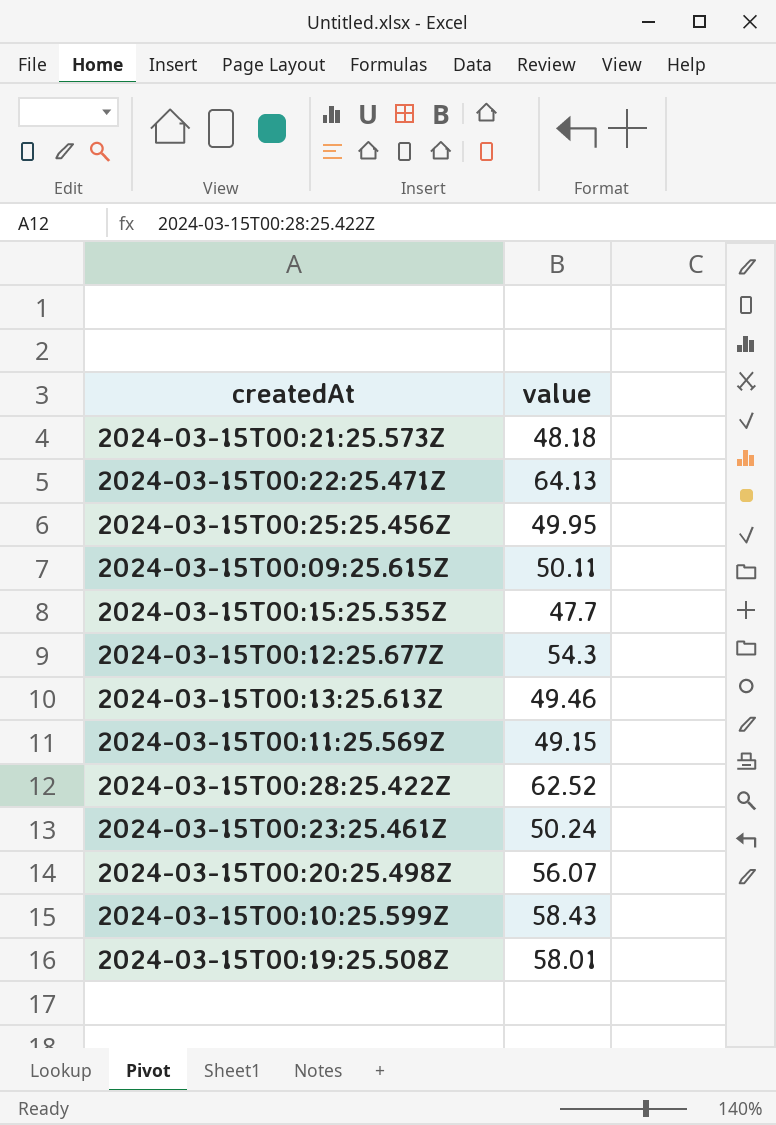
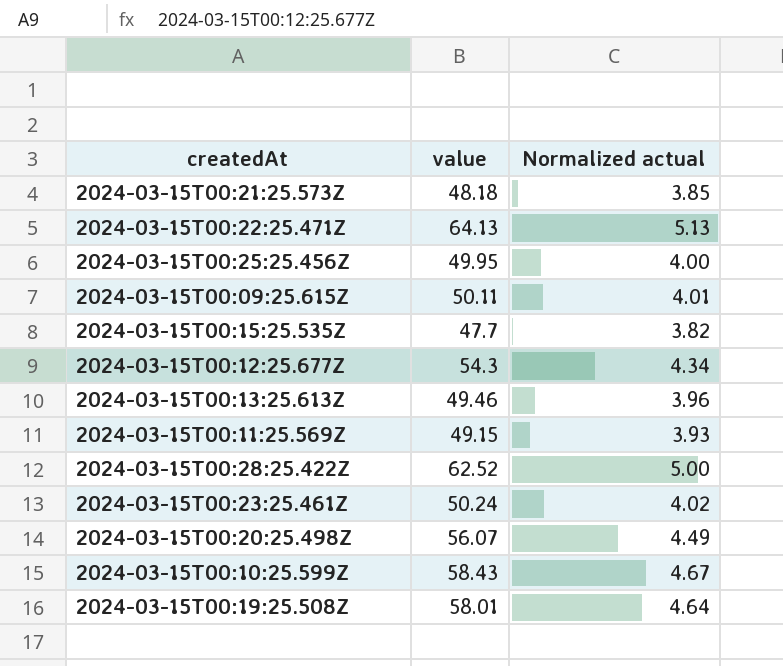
column Normalized actual | formula: none -> [value] * 0.08

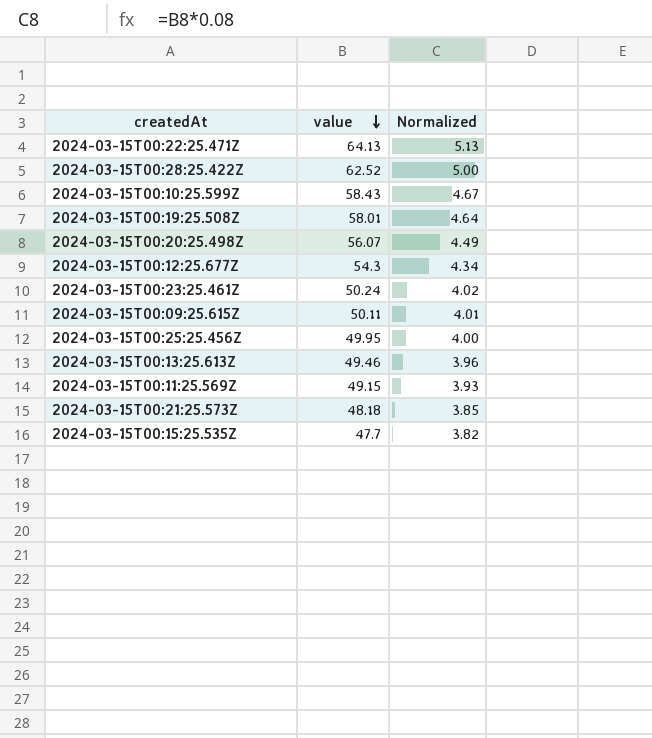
row order: none -> value descending
column name: Normalized actual -> Normalized

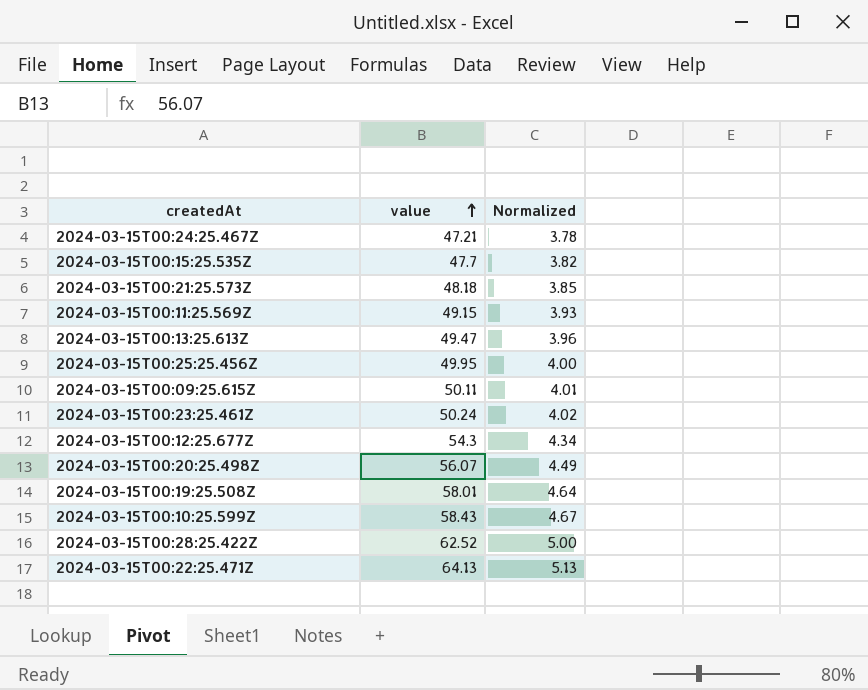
row order: value descending -> value ascending
row 2024-03-15T00:24:25.467Z: none -> 47.21 | 3.78
2024-03-15T00:13:25.613Z | value: 49.46 -> 49.47

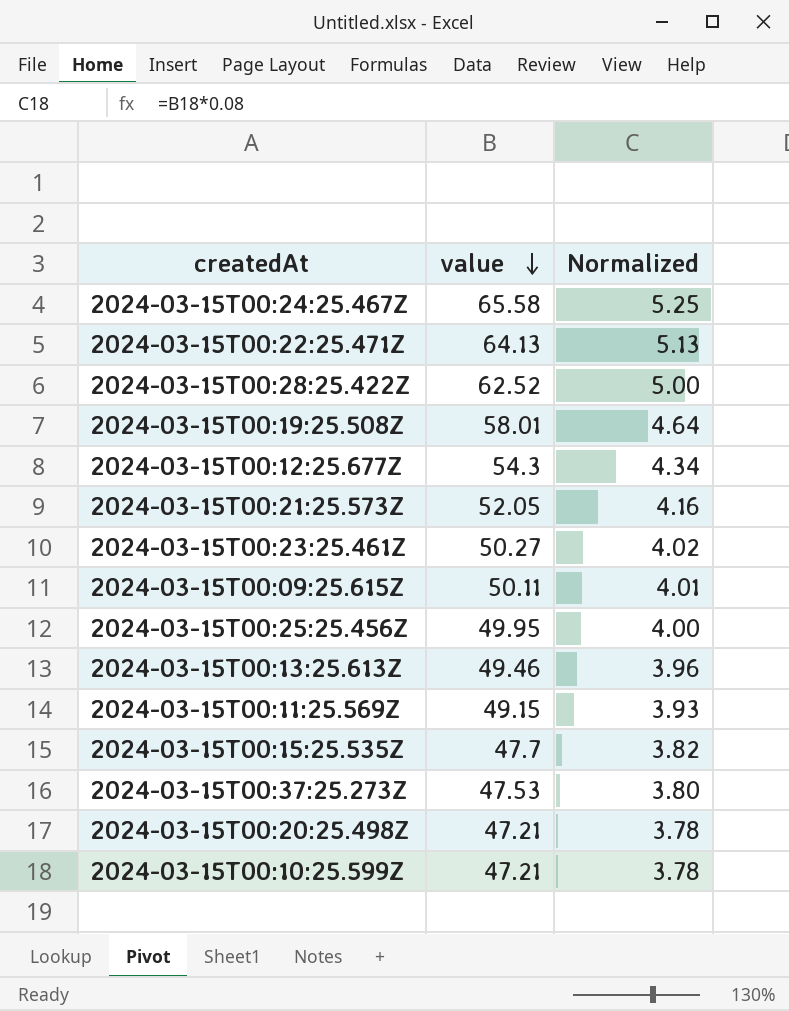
row order: value ascending -> value descending
2024-03-15T00:24:25.467Z | value: 47.21 -> 65.58
2024-03-15T00:24:25.467Z | Normalized: 3.78 -> 5.25
2024-03-15T00:21:25.573Z | value: 48.18 -> 52.05
2024-03-15T00:21:25.573Z | Normalized: 3.85 -> 4.16
2024-03-15T00:23:25.461Z | value: 50.24 -> 50.27
2024-03-15T00:13:25.613Z | value: 49.47 -> 49.46
row 2024-03-15T00:37:25.273Z: none -> 47.53 | 3.80
2024-03-15T00:20:25.498Z | value: 56.07 -> 47.21
2024-03-15T00:20:25.498Z | Normalized: 4.49 -> 3.78
2024-03-15T00:10:25.599Z | value: 58.43 -> 47.21
2024-03-15T00:10:25.599Z | Normalized: 4.67 -> 3.78

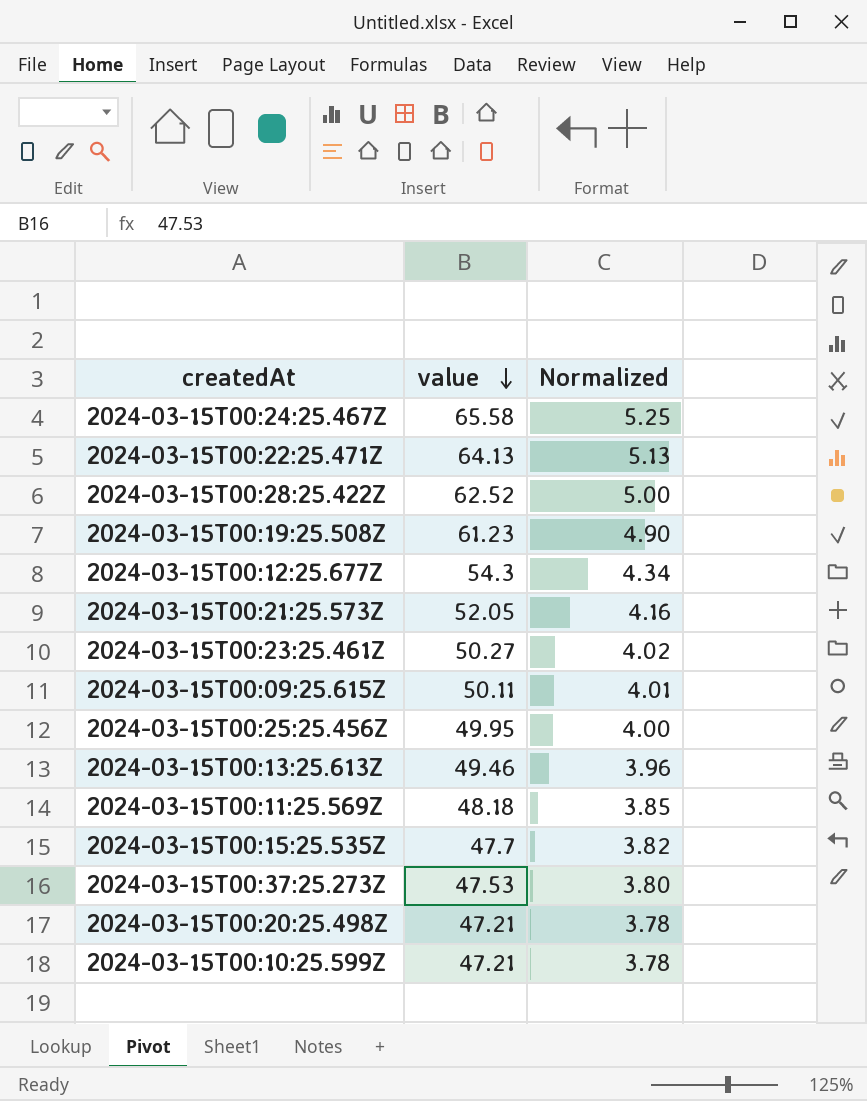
2024-03-15T00:19:25.508Z | value: 58.01 -> 61.23
2024-03-15T00:19:25.508Z | Normalized: 4.64 -> 4.90
2024-03-15T00:11:25.569Z | value: 49.15 -> 48.18
2024-03-15T00:11:25.569Z | Normalized: 3.93 -> 3.85

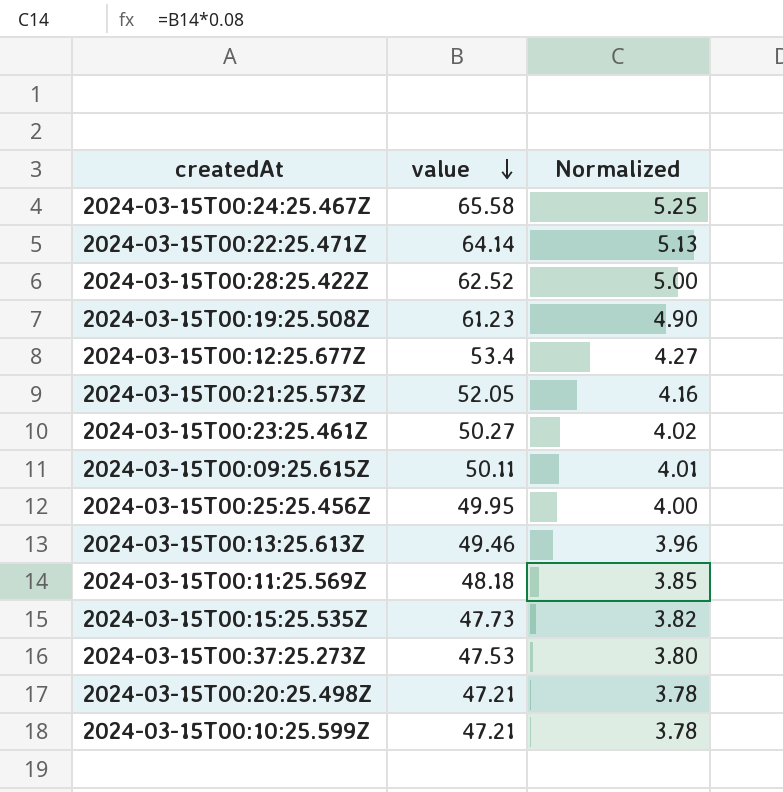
2024-03-15T00:22:25.471Z | value: 64.13 -> 64.14
2024-03-15T00:12:25.677Z | value: 54.3 -> 53.4
2024-03-15T00:12:25.677Z | Normalized: 4.34 -> 4.27
2024-03-15T00:15:25.535Z | value: 47.7 -> 47.73

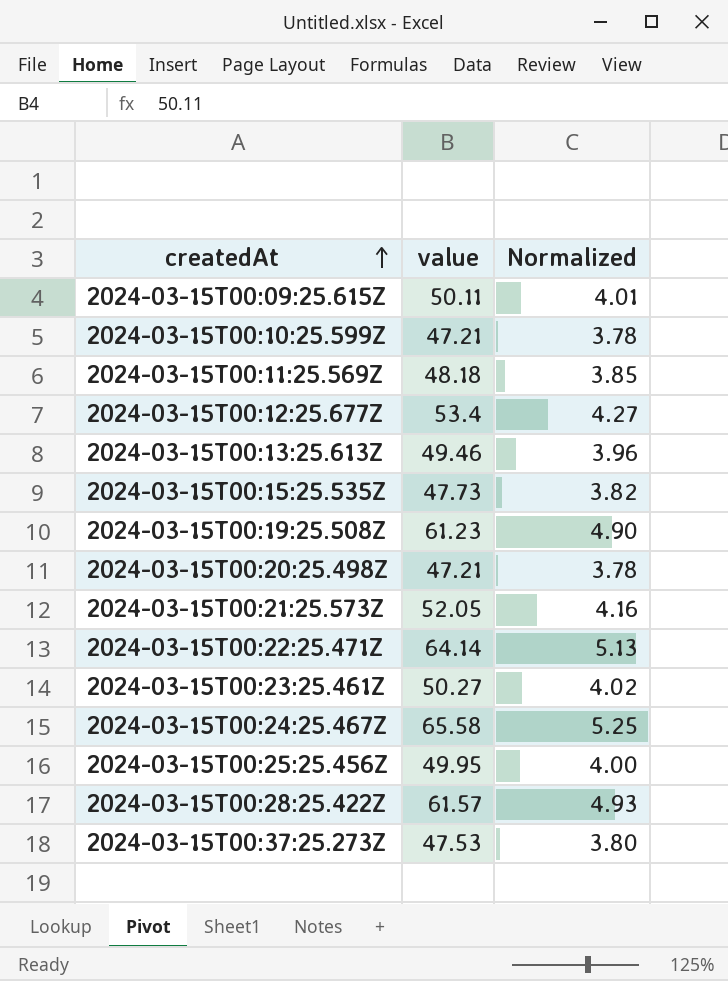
row order: value descending -> createdAt ascending
2024-03-15T00:28:25.422Z | value: 62.52 -> 61.57
2024-03-15T00:28:25.422Z | Normalized: 5.00 -> 4.93

